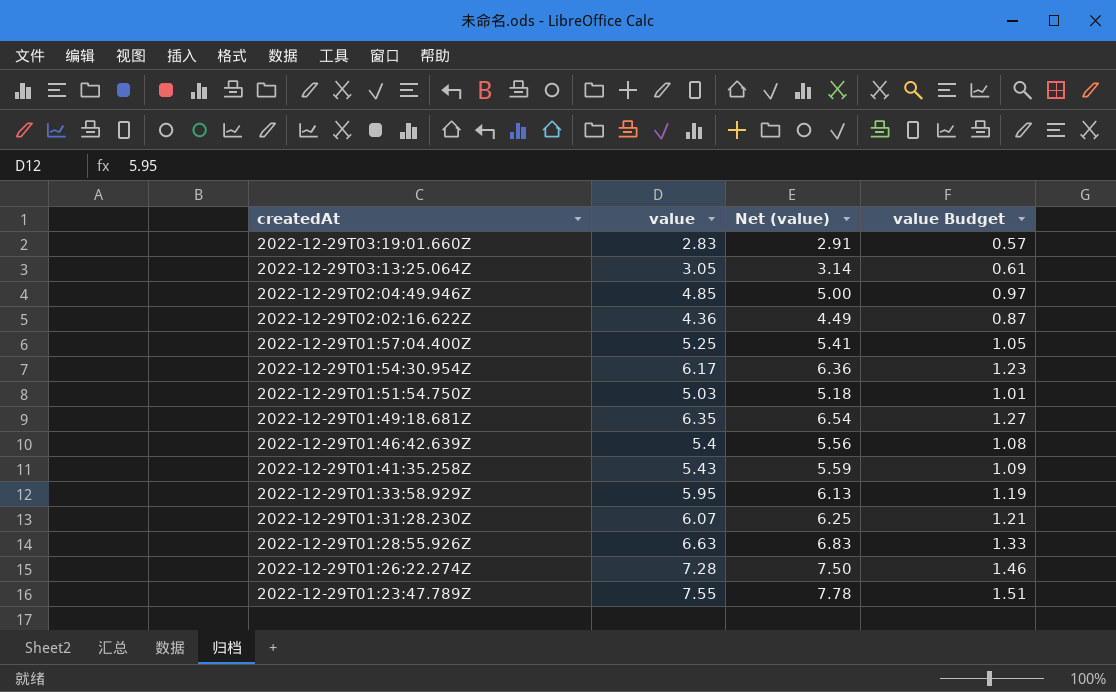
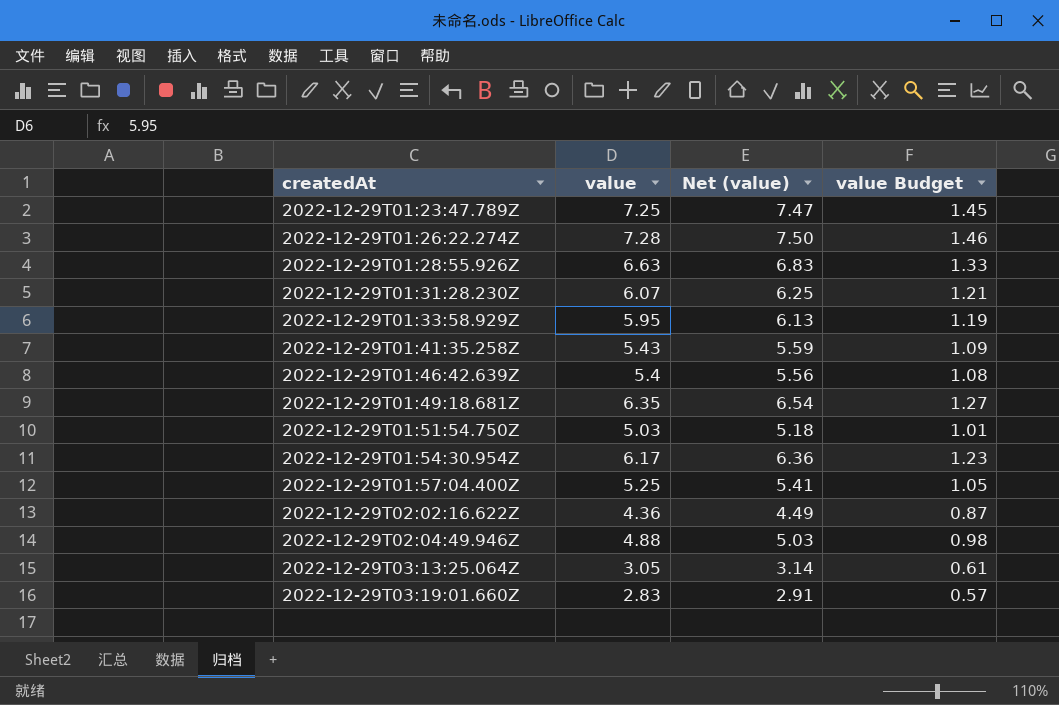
row order: createdAt descending -> createdAt ascending
2022-12-29T01:23:47.789Z | value: 7.55 -> 7.25
2022-12-29T01:23:47.789Z | Net (value): 7.78 -> 7.47
2022-12-29T01:23:47.789Z | value Budget: 1.51 -> 1.45
2022-12-29T02:04:49.946Z | value: 4.85 -> 4.88
2022-12-29T02:04:49.946Z | Net (value): 5.00 -> 5.03
2022-12-29T02:04:49.946Z | value Budget: 0.97 -> 0.98

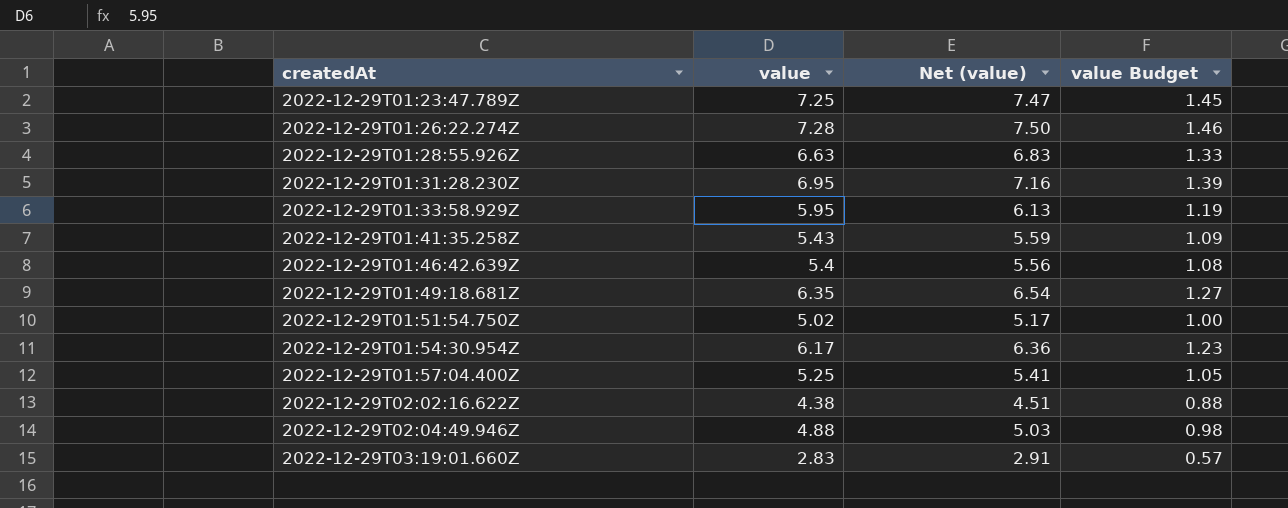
row 2022-12-29T03:13:25.064Z: 3.05 | 3.14 | 0.61 -> none
2022-12-29T01:31:28.230Z | value: 6.07 -> 6.95
2022-12-29T01:31:28.230Z | Net (value): 6.25 -> 7.16
2022-12-29T01:31:28.230Z | value Budget: 1.21 -> 1.39
2022-12-29T01:51:54.750Z | value: 5.03 -> 5.02
2022-12-29T01:51:54.750Z | Net (value): 5.18 -> 5.17
2022-12-29T01:51:54.750Z | value Budget: 1.01 -> 1.00
2022-12-29T02:02:16.622Z | value: 4.36 -> 4.38
2022-12-29T02:02:16.622Z | Net (value): 4.49 -> 4.51
2022-12-29T02:02:16.622Z | value Budget: 0.87 -> 0.88

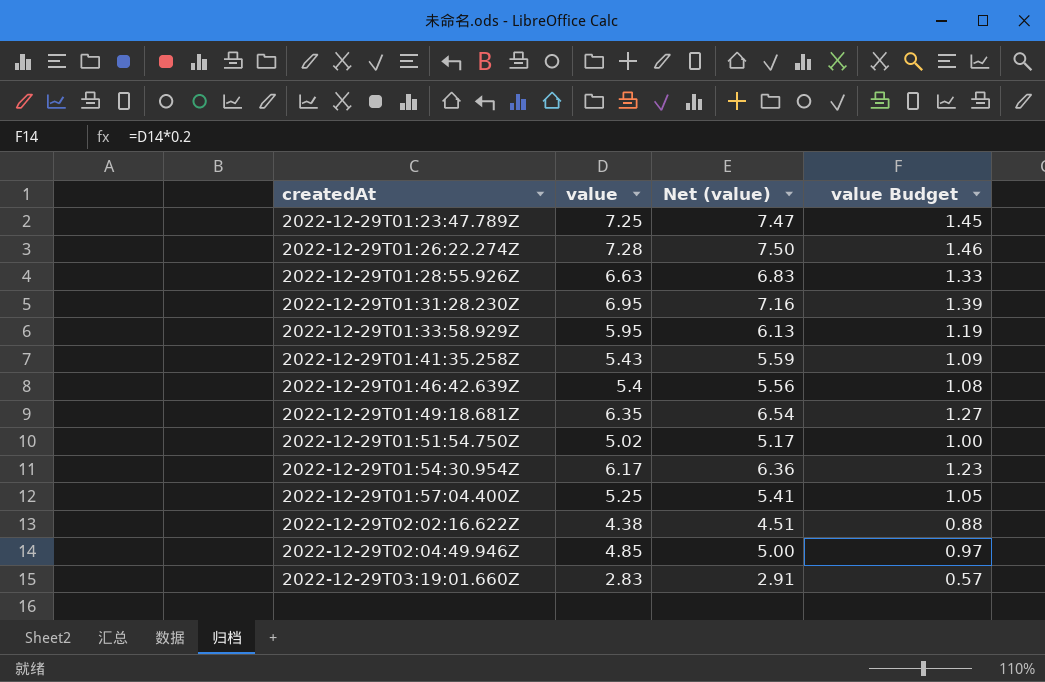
2022-12-29T02:04:49.946Z | value: 4.88 -> 4.85
2022-12-29T02:04:49.946Z | Net (value): 5.03 -> 5.00
2022-12-29T02:04:49.946Z | value Budget: 0.98 -> 0.97

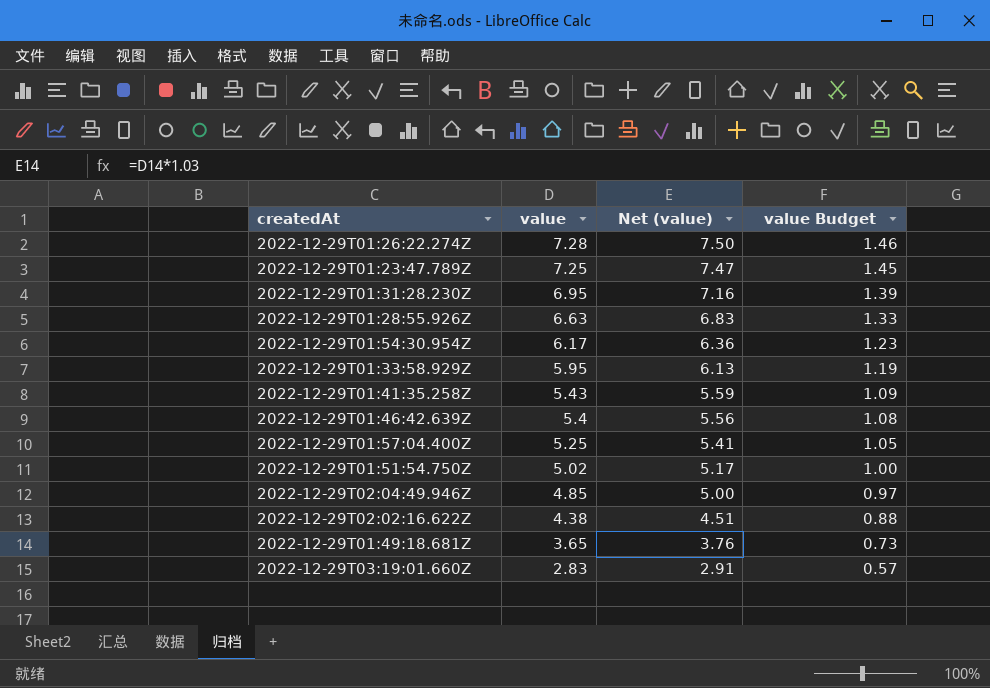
row order: createdAt ascending -> value descending
2022-12-29T01:49:18.681Z | value: 6.35 -> 3.65
2022-12-29T01:49:18.681Z | Net (value): 6.54 -> 3.76
2022-12-29T01:49:18.681Z | value Budget: 1.27 -> 0.73

